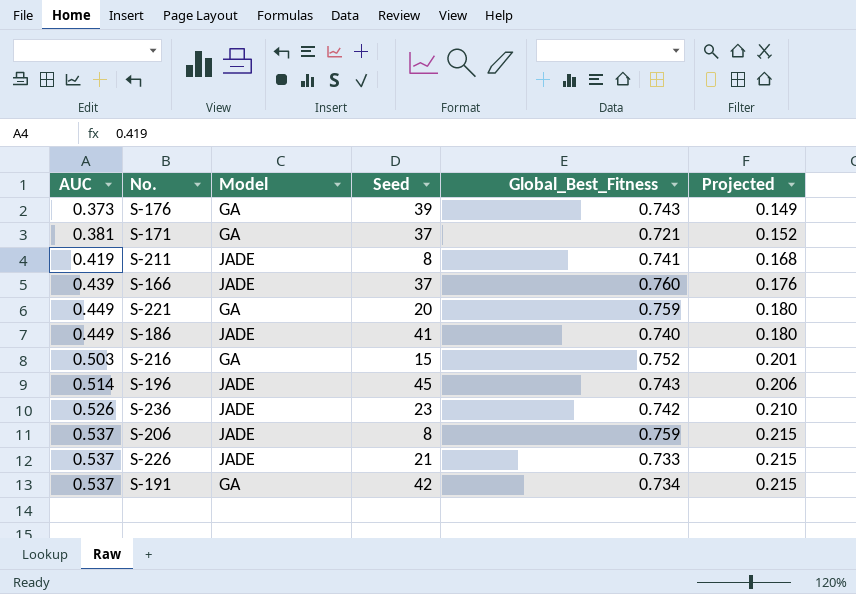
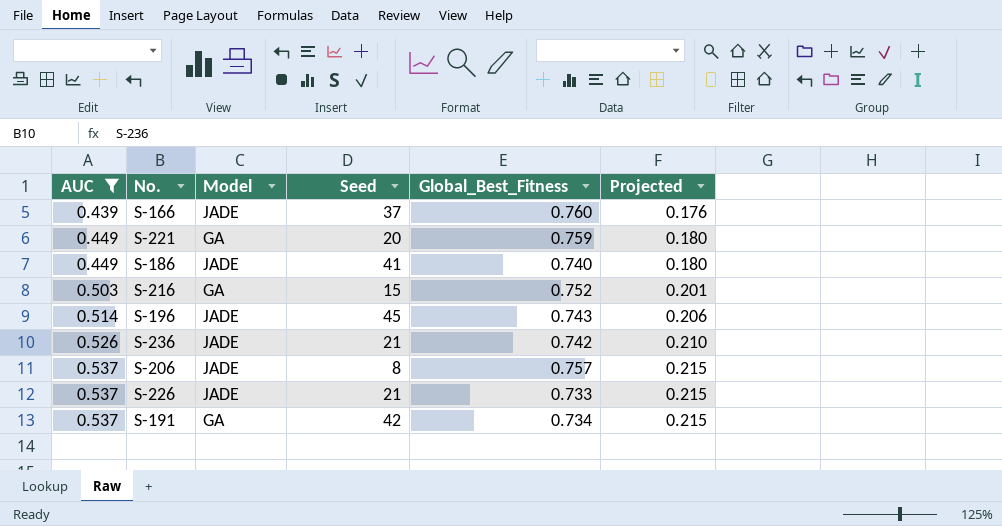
filter: none -> AUC >= 0.439
S-236 | Seed: 23 -> 21
S-206 | Global_Best_Fitness: 0.759 -> 0.757

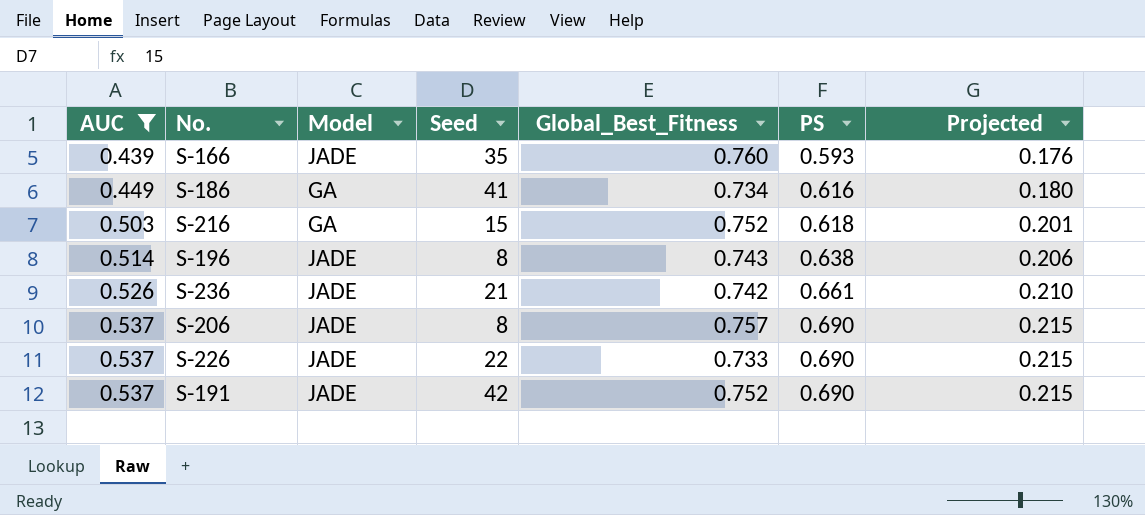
column PS | position: none -> 6
row S-221: 0.449 | GA | 20 | 0.759 | 0.180 -> none
S-166 | Seed: 37 -> 35
S-186 | Model: JADE -> GA
S-186 | Global_Best_Fitness: 0.740 -> 0.734
S-196 | Seed: 45 -> 8
S-226 | Seed: 21 -> 22
S-191 | Model: GA -> JADE
S-191 | Global_Best_Fitness: 0.734 -> 0.752

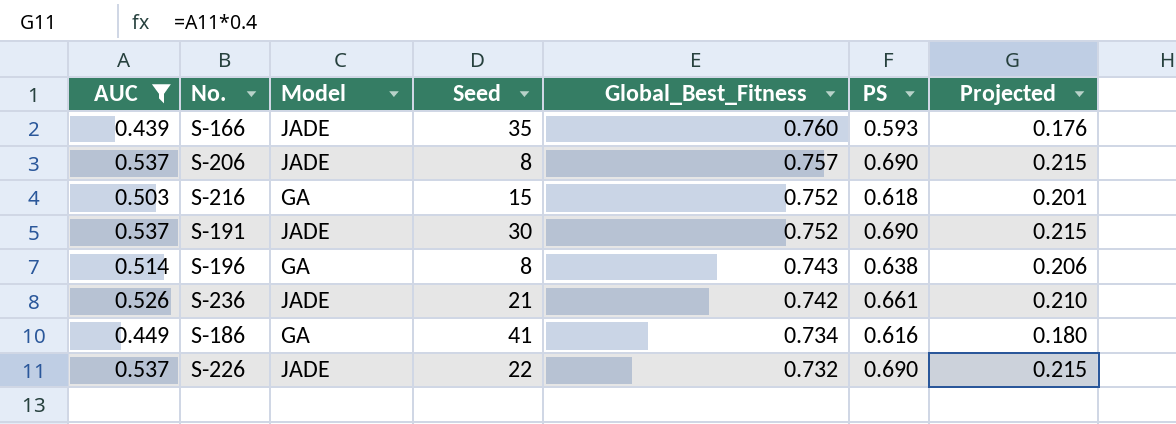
row order: AUC ascending -> Global_Best_Fitness descending
S-191 | Seed: 42 -> 30
S-196 | Model: JADE -> GA
S-226 | Global_Best_Fitness: 0.733 -> 0.732

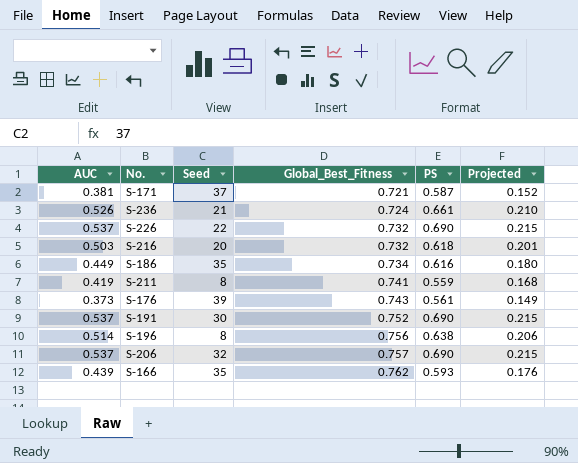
filter: AUC >= 0.439 -> none
row order: Global_Best_Fitness descending -> Global_Best_Fitness ascending
column Model | position: 3 -> none
S-236 | Global_Best_Fitness: 0.742 -> 0.724
S-216 | Seed: 15 -> 20
S-216 | Global_Best_Fitness: 0.752 -> 0.732
S-186 | Seed: 41 -> 35
S-196 | Global_Best_Fitness: 0.743 -> 0.756
S-206 | Seed: 8 -> 32
S-166 | Global_Best_Fitness: 0.760 -> 0.762

